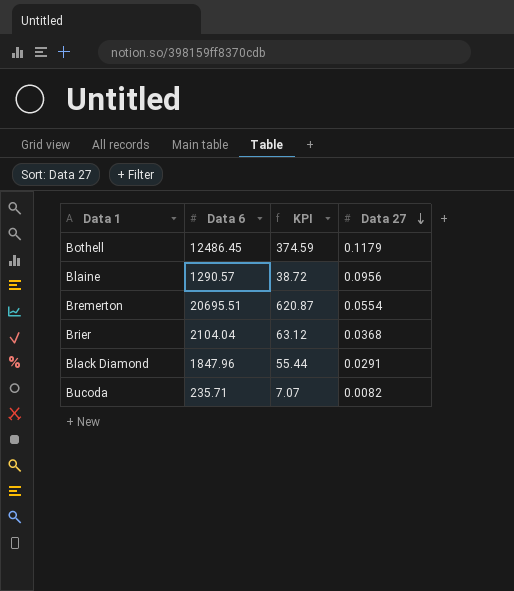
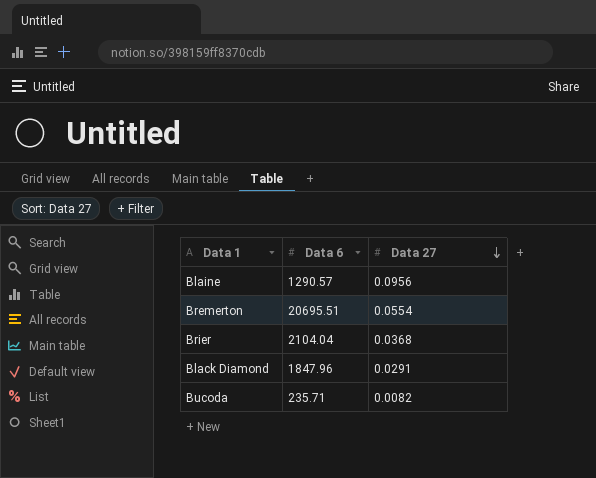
column KPI | formula: [Data 6] * 0.03 -> none
row Bothell: 12486.45 | 374.59 | 0.1179 -> none

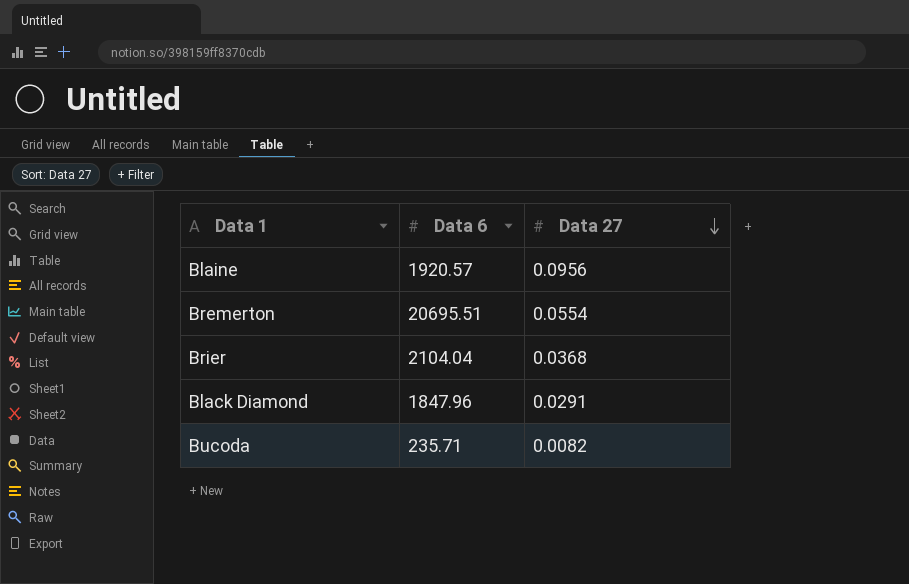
Blaine | Data 6: 1290.57 -> 1920.57

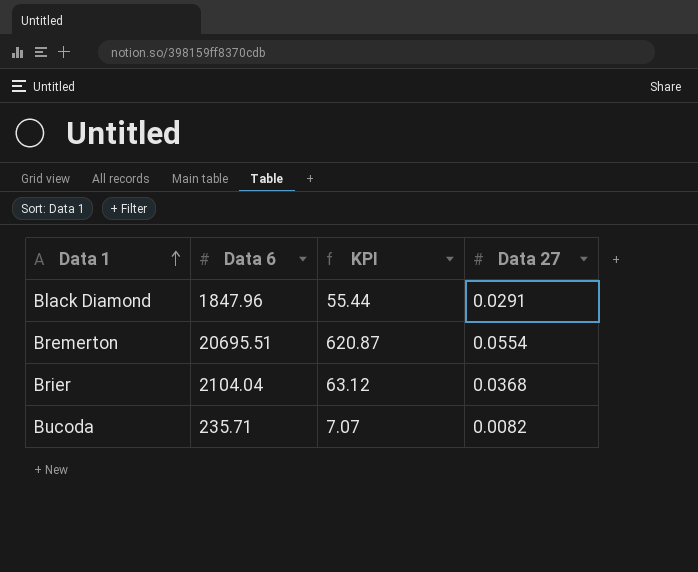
row order: Data 27 descending -> Data 1 ascending
column KPI | formula: none -> [Data 6] * 0.03
row Blaine: 1920.57 | 0.0956 -> none

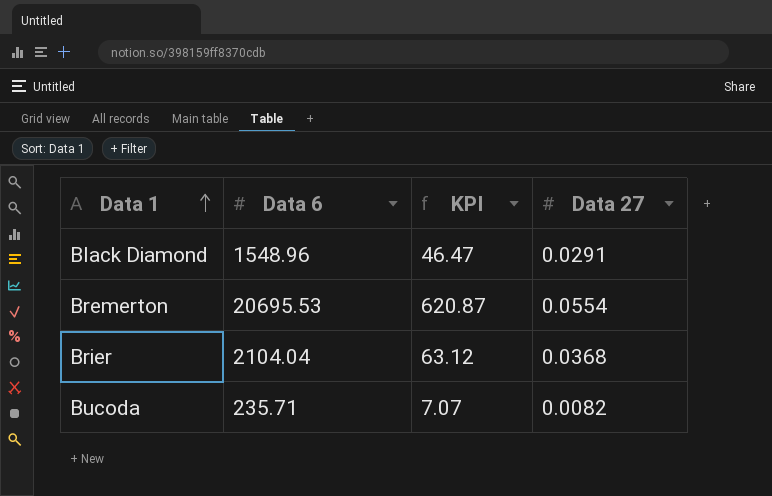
Black Diamond | Data 6: 1847.96 -> 1548.96
Black Diamond | KPI: 55.44 -> 46.47
Bremerton | Data 6: 20695.51 -> 20695.53

